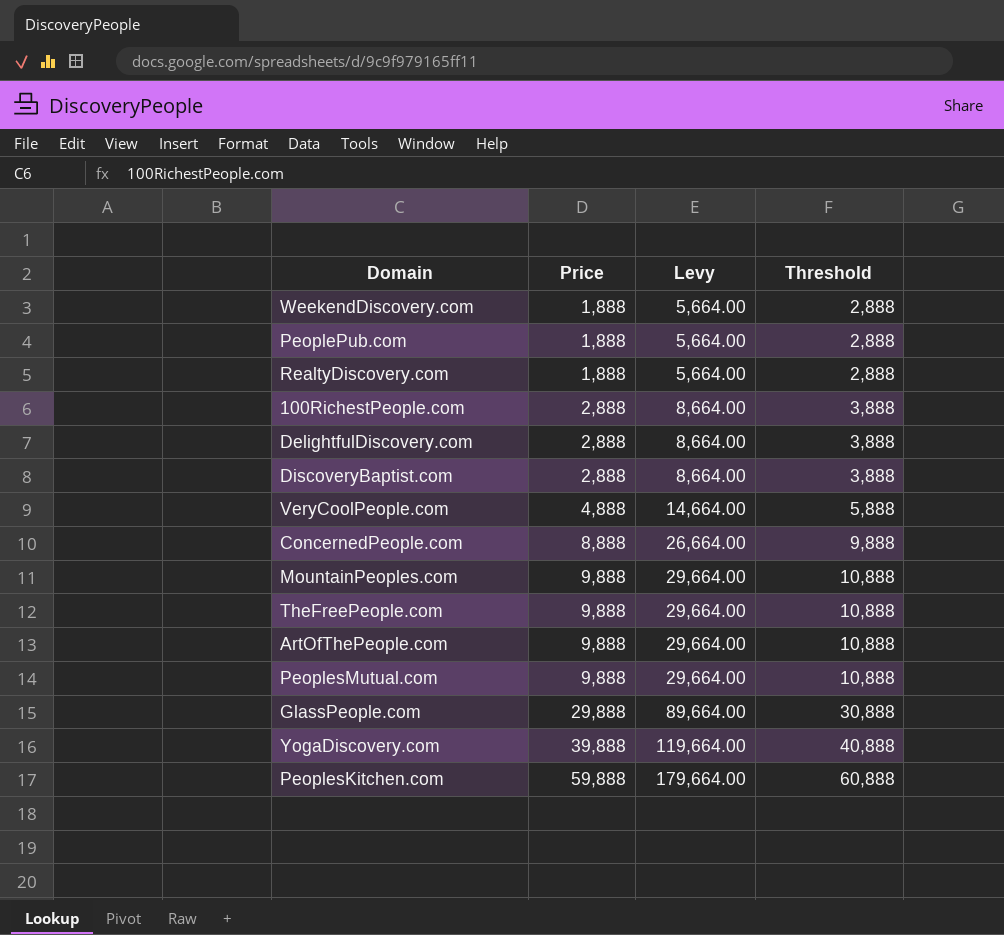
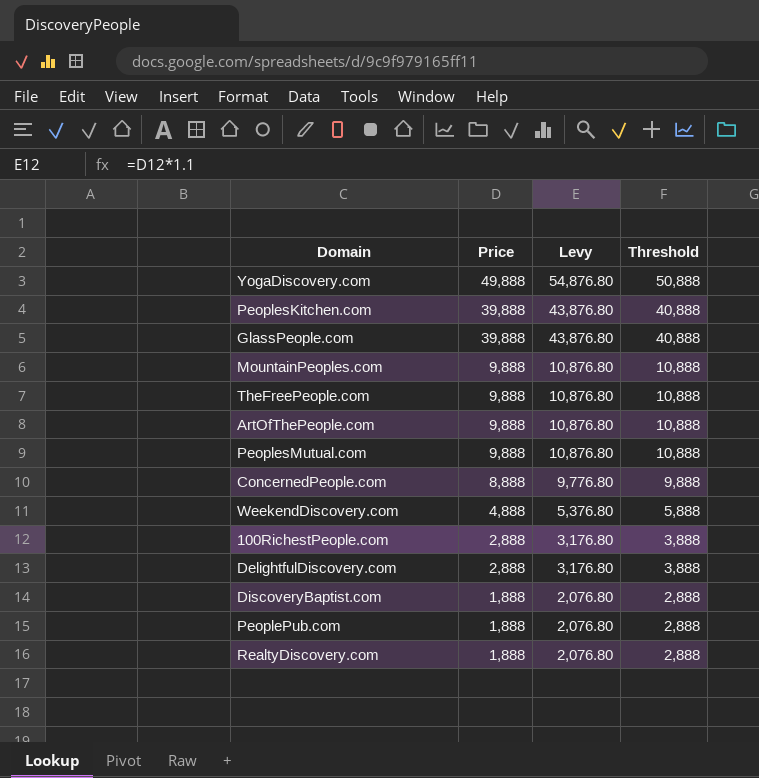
row order: Price ascending -> Price descending
column Levy | formula: [Price] * 3 -> [Price] * 1.1
row VeryCoolPeople.com: 4,888 | 14,664.00 | 5,888 -> none
YogaDiscovery.com | Price: 39,888 -> 49,888
YogaDiscovery.com | Threshold: 40,888 -> 50,888
PeoplesKitchen.com | Price: 59,888 -> 39,888
PeoplesKitchen.com | Threshold: 60,888 -> 40,888
GlassPeople.com | Price: 29,888 -> 39,888
GlassPeople.com | Threshold: 30,888 -> 40,888
WeekendDiscovery.com | Price: 1,888 -> 4,888
WeekendDiscovery.com | Threshold: 2,888 -> 5,888
DiscoveryBaptist.com | Price: 2,888 -> 1,888
DiscoveryBaptist.com | Threshold: 3,888 -> 2,888

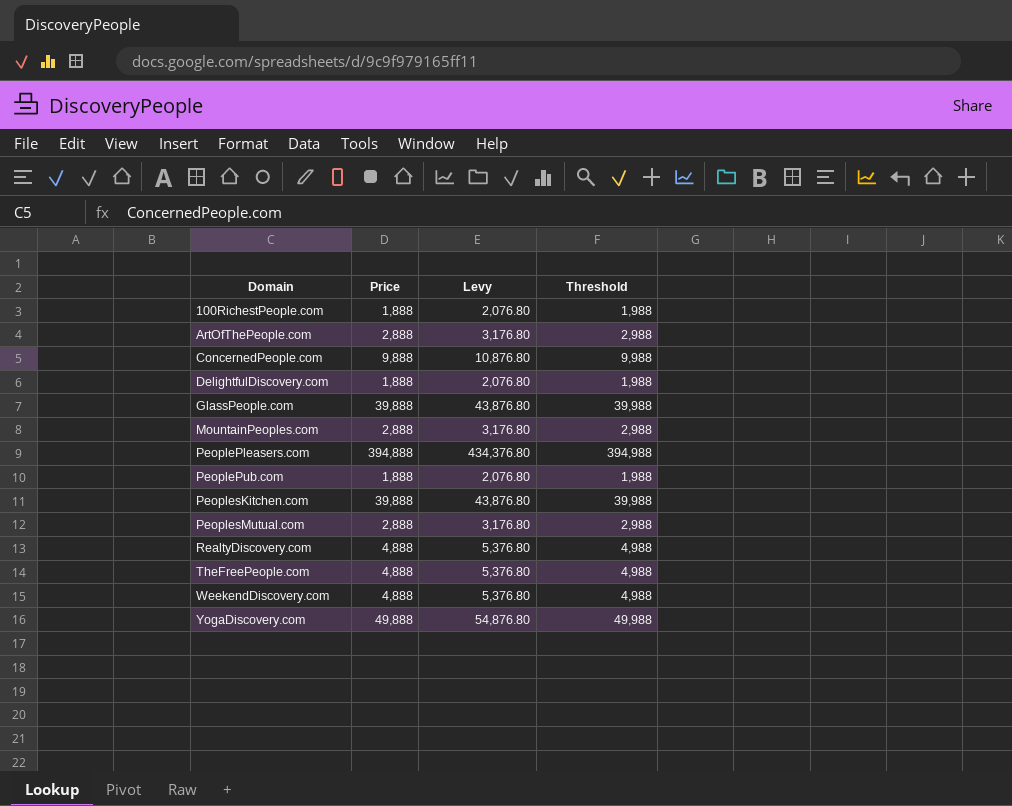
row order: Price descending -> Domain ascending
column Threshold | formula: [Price] + 1000 -> [Price] + 100
row DiscoveryBaptist.com: 1,888 | 2,076.80 | 2,888 -> none
100RichestPeople.com | Price: 2,888 -> 1,888
100RichestPeople.com | Levy: 3,176.80 -> 2,076.80
ArtOfThePeople.com | Price: 9,888 -> 2,888
ArtOfThePeople.com | Levy: 10,876.80 -> 3,176.80
ConcernedPeople.com | Price: 8,888 -> 9,888
ConcernedPeople.com | Levy: 9,776.80 -> 10,876.80
DelightfulDiscovery.com | Price: 2,888 -> 1,888
DelightfulDiscovery.com | Levy: 3,176.80 -> 2,076.80
MountainPeoples.com | Price: 9,888 -> 2,888
MountainPeoples.com | Levy: 10,876.80 -> 3,176.80
row PeoplePleasers.com: none -> 394,888 | 434,376.80 | 394,988
PeoplesMutual.com | Price: 9,888 -> 2,888
PeoplesMutual.com | Levy: 10,876.80 -> 3,176.80
RealtyDiscovery.com | Price: 1,888 -> 4,888
RealtyDiscovery.com | Levy: 2,076.80 -> 5,376.80
TheFreePeople.com | Price: 9,888 -> 4,888
TheFreePeople.com | Levy: 10,876.80 -> 5,376.80

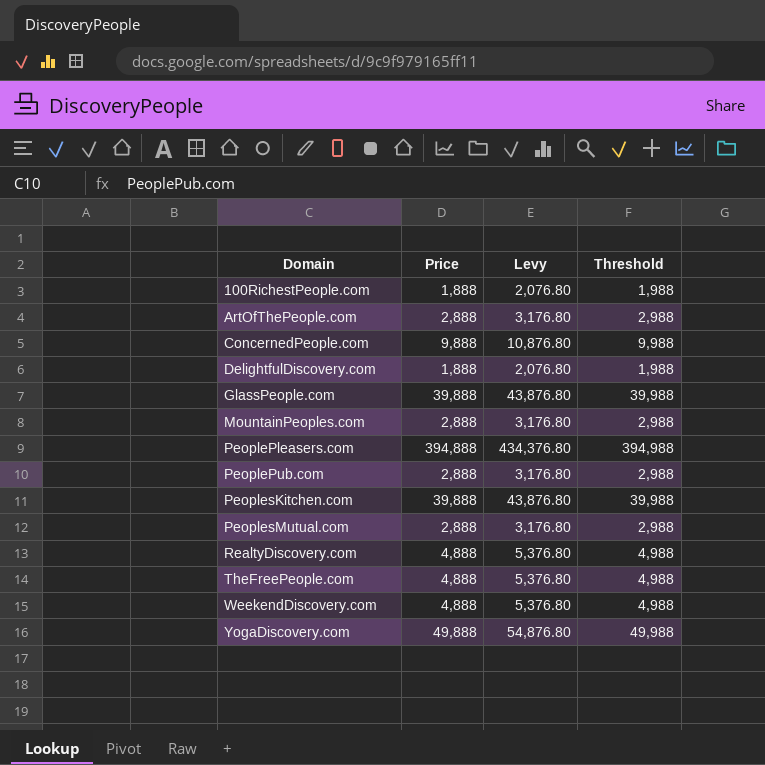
PeoplePub.com | Price: 1,888 -> 2,888
PeoplePub.com | Levy: 2,076.80 -> 3,176.80
PeoplePub.com | Threshold: 1,988 -> 2,988

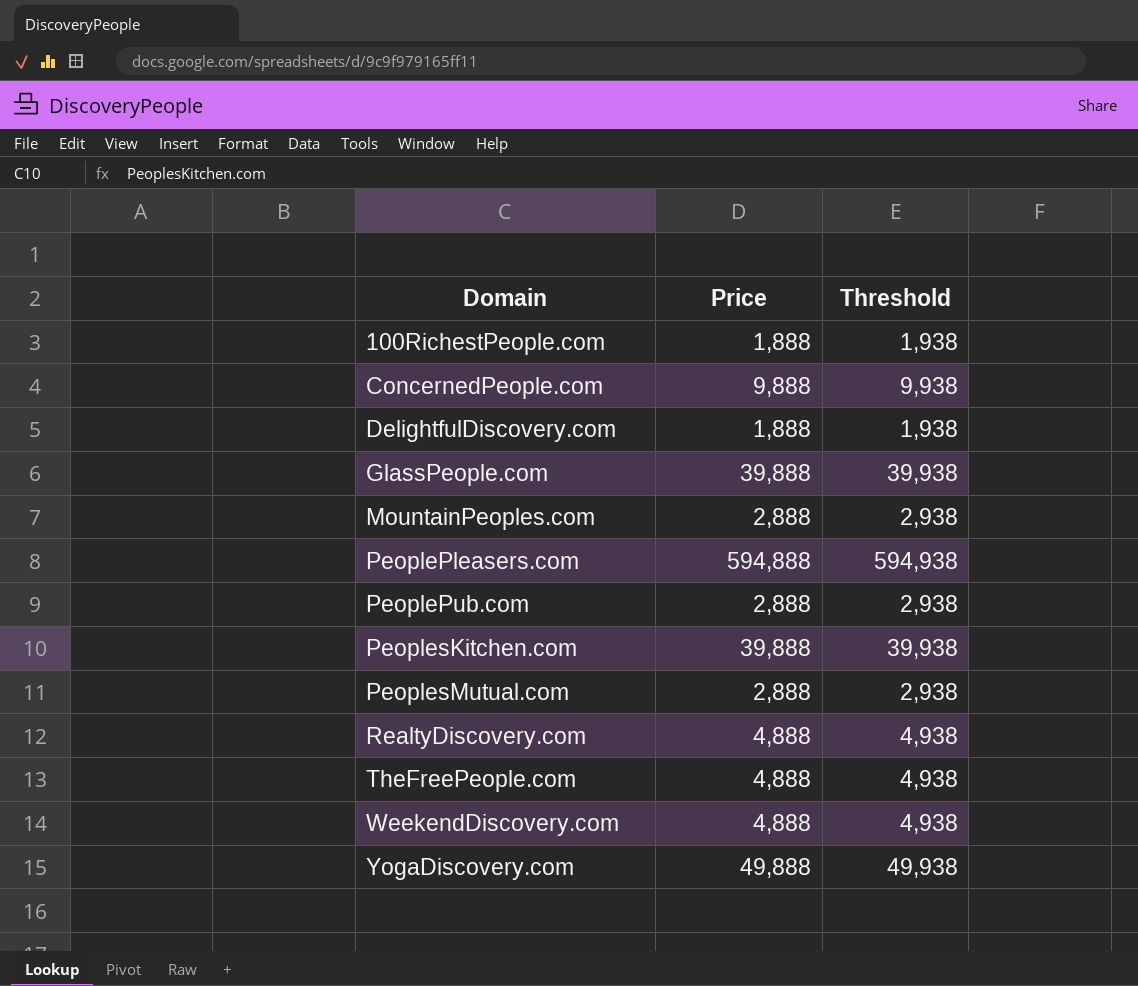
column Levy | formula: [Price] * 1.1 -> none
column Threshold | formula: [Price] + 100 -> [Price] + 50
row ArtOfThePeople.com: 2,888 | 3,176.80 | 2,988 -> none
PeoplePleasers.com | Price: 394,888 -> 594,888

